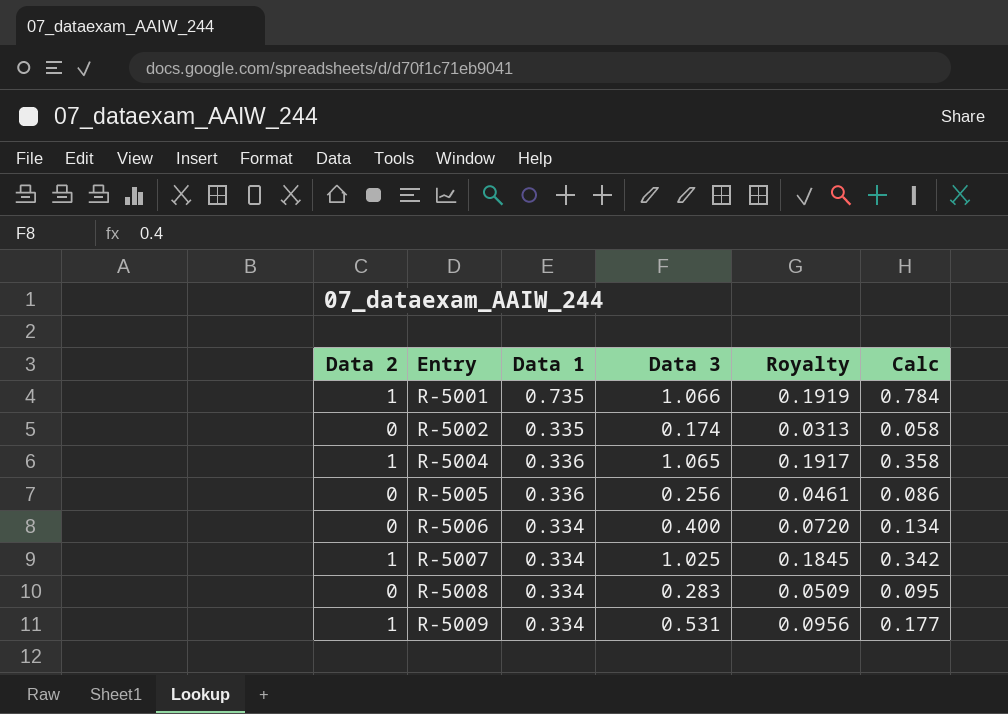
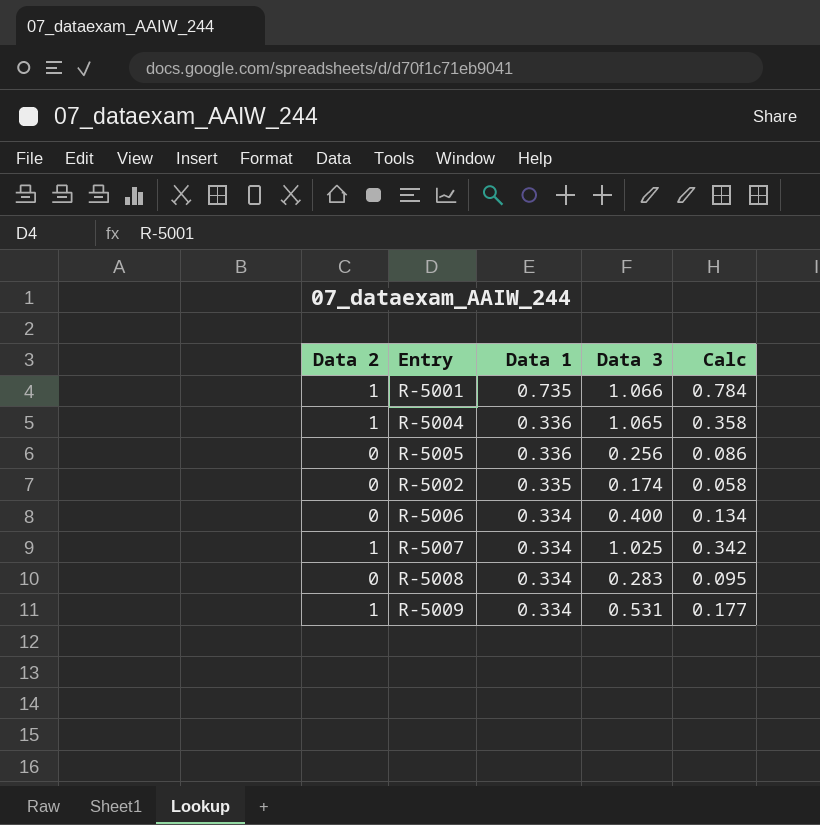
row order: Entry ascending -> Data 1 descending
column Royalty | formula: [Data 3] * 0.18 -> none

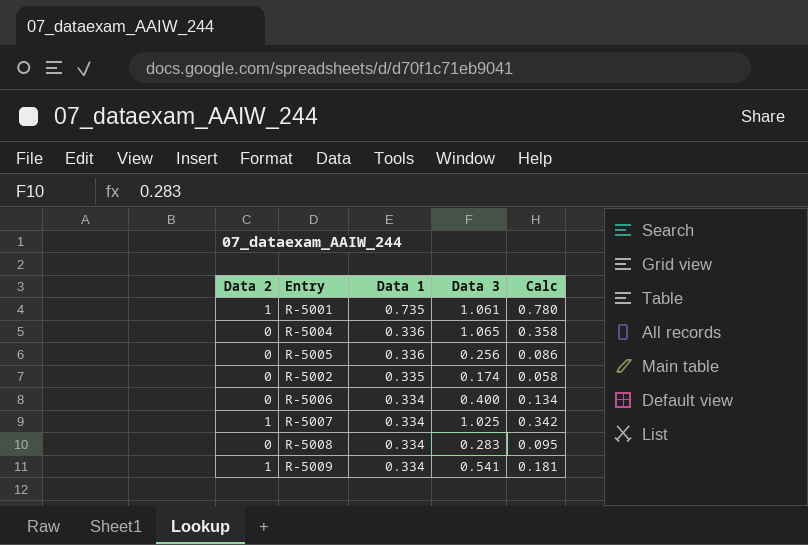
R-5001 | Data 3: 1.066 -> 1.061
R-5001 | Calc: 0.784 -> 0.780
R-5004 | Data 2: 1 -> 0
R-5009 | Data 3: 0.531 -> 0.541
R-5009 | Calc: 0.177 -> 0.181

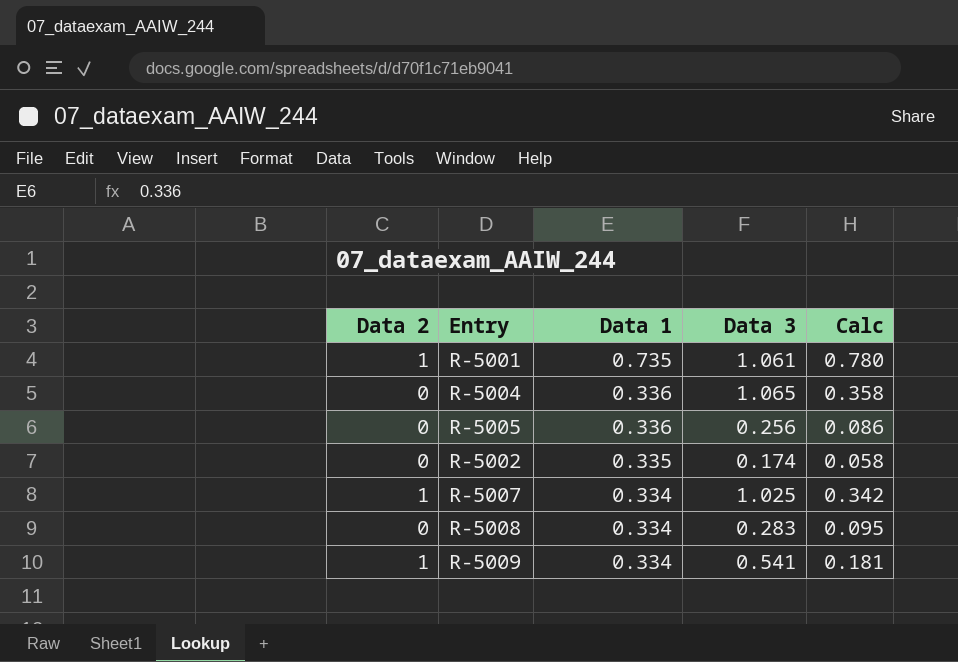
row R-5006: 0 | 0.334 | 0.400 | 0.134 -> none

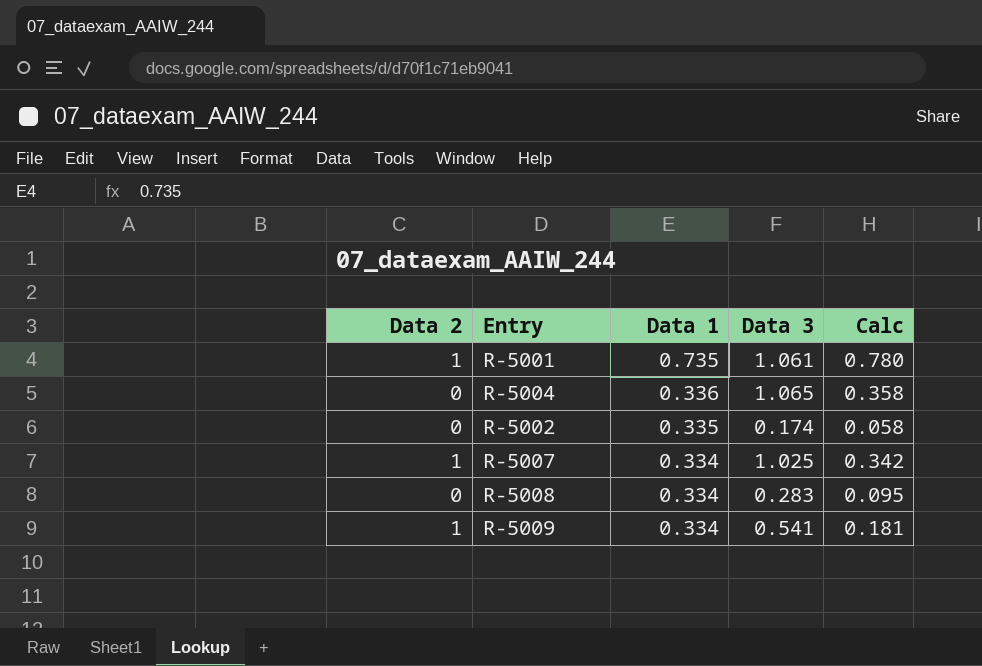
row R-5005: 0 | 0.336 | 0.256 | 0.086 -> none

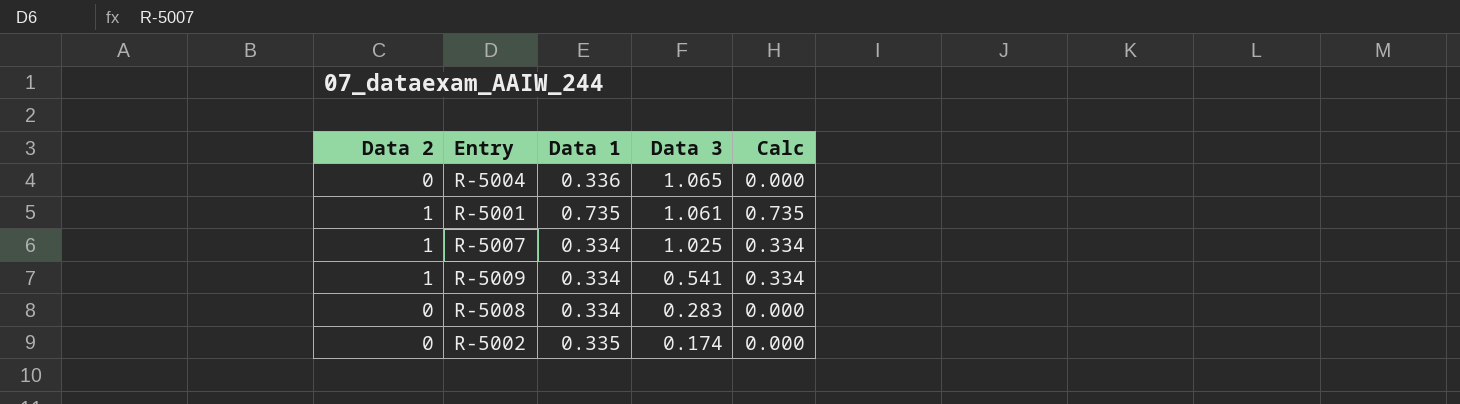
row order: Data 1 descending -> Data 3 descending
column Calc | formula: [Data 1] * [Data 3] -> [Data 2] * [Data 1]

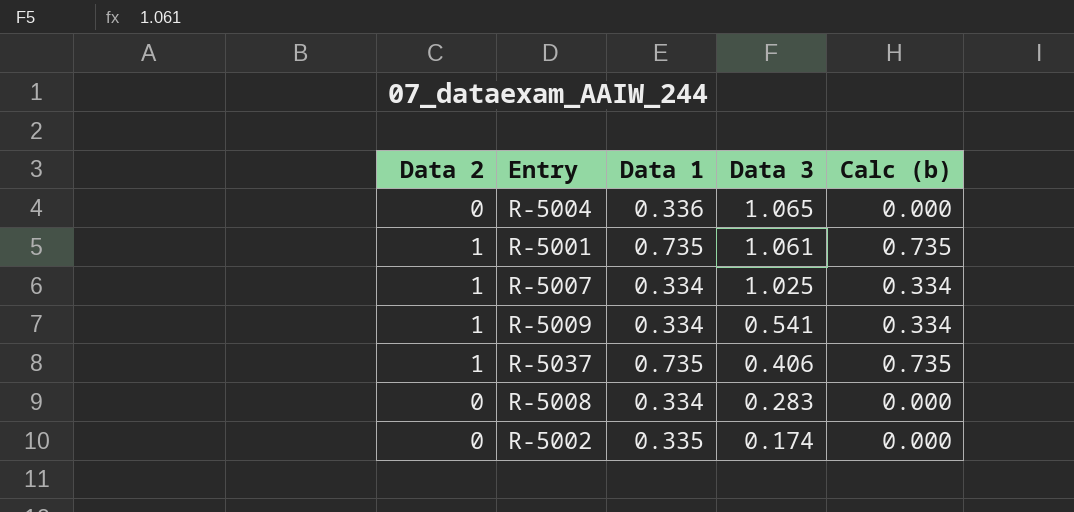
column name: Calc -> Calc (b)
row R-5037: none -> 1 | 0.735 | 0.406 | 0.735

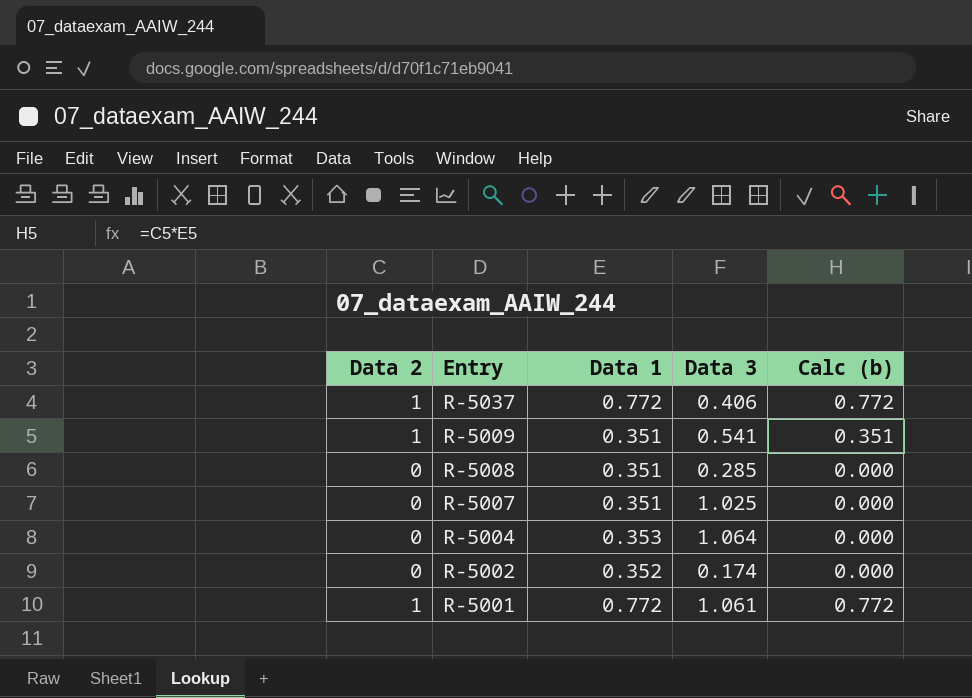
row order: Data 3 descending -> Entry descending
R-5037 | Data 1: 0.735 -> 0.772
R-5037 | Calc (b): 0.735 -> 0.772
R-5009 | Data 1: 0.334 -> 0.351
R-5009 | Calc (b): 0.334 -> 0.351
R-5008 | Data 1: 0.334 -> 0.351
R-5008 | Data 3: 0.283 -> 0.285
R-5007 | Data 2: 1 -> 0
R-5007 | Data 1: 0.334 -> 0.351
R-5007 | Calc (b): 0.334 -> 0.000
R-5004 | Data 1: 0.336 -> 0.353
R-5004 | Data 3: 1.065 -> 1.064
R-5002 | Data 1: 0.335 -> 0.352
R-5001 | Data 1: 0.735 -> 0.772
R-5001 | Calc (b): 0.735 -> 0.772

